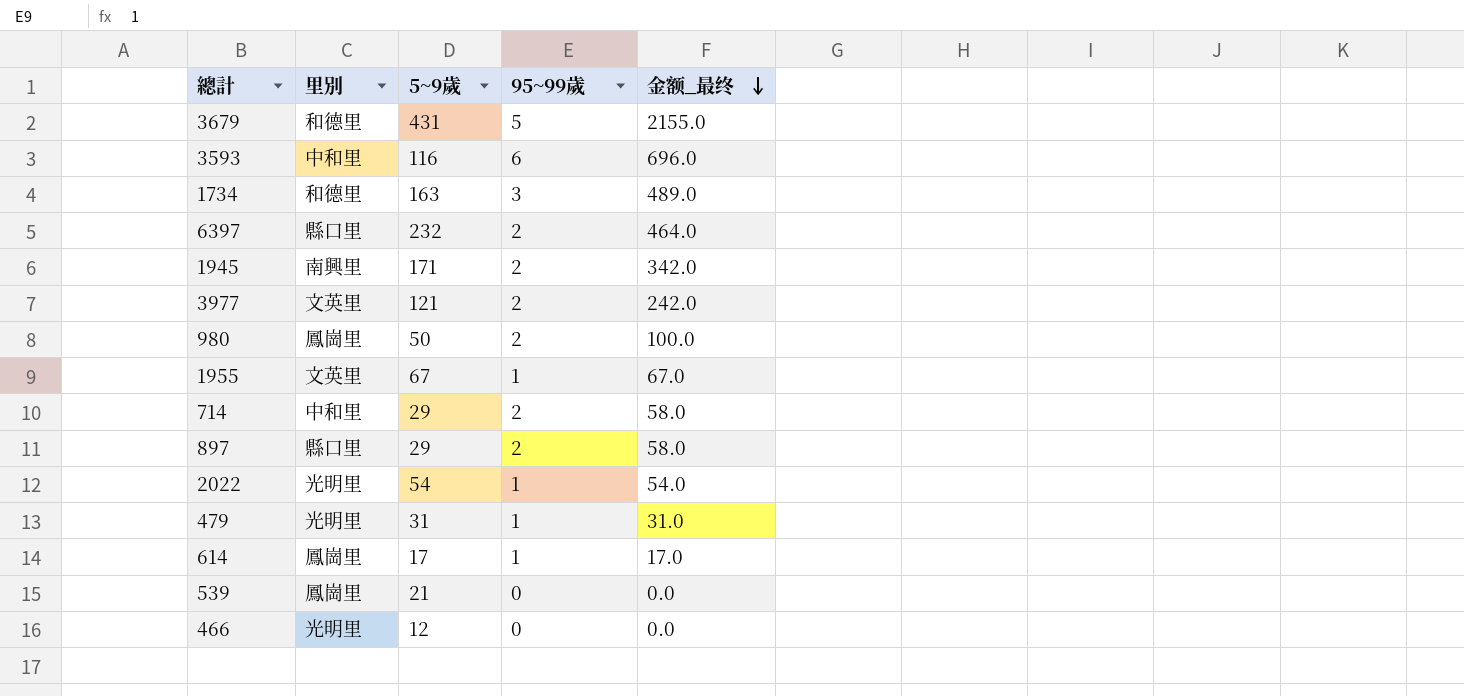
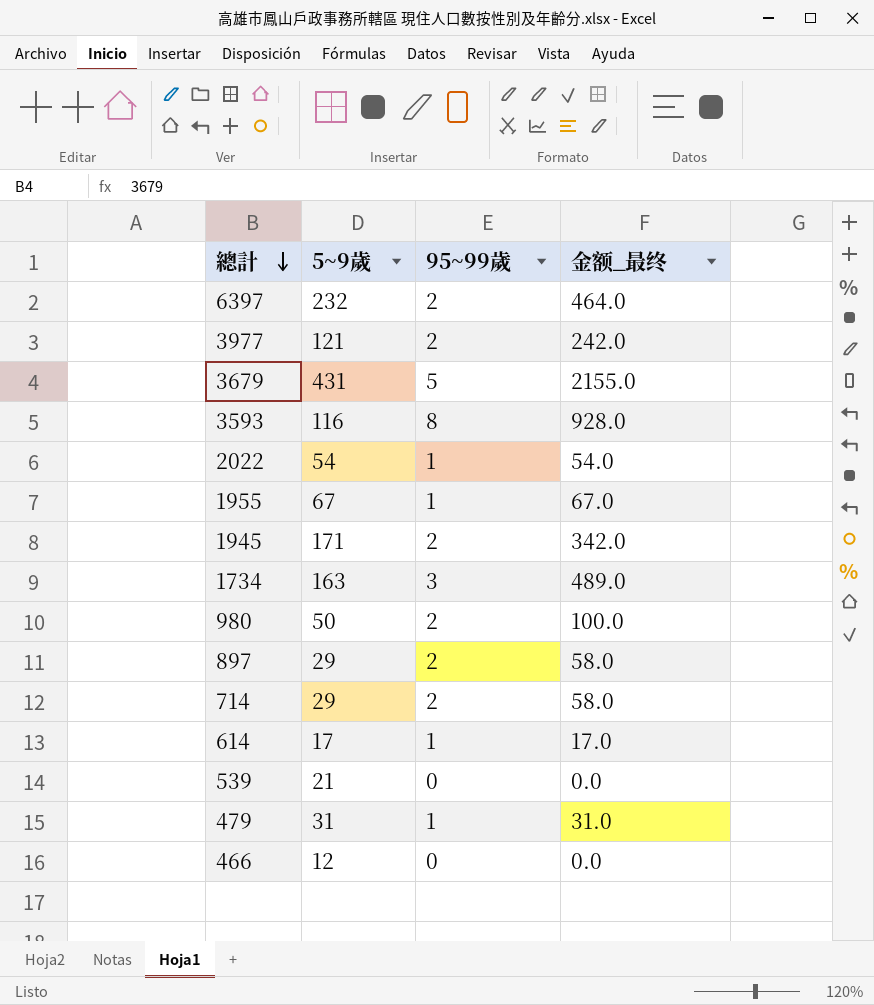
row order: 金额_最终 descending -> 總計 descending
column 里別 | position: 2 -> none
3593 | 95~99歲: 6 -> 8
3593 | 金额_最终: 696.0 -> 928.0

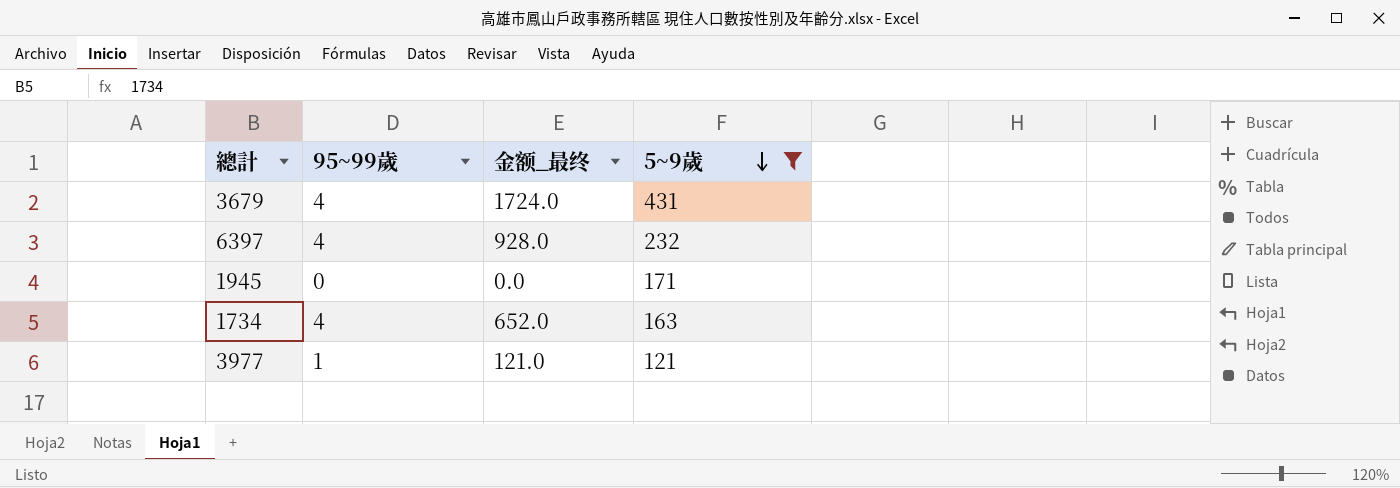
filter: none -> 5~9歲 >= 121
row order: 總計 descending -> 5~9歲 descending
column 5~9歲 | position: 2 -> 4
3679 | 95~99歲: 5 -> 4
3679 | 金额_最终: 2155.0 -> 1724.0
6397 | 95~99歲: 2 -> 4
6397 | 金额_最终: 464.0 -> 928.0
1945 | 95~99歲: 2 -> 0
1945 | 金额_最终: 342.0 -> 0.0
1734 | 95~99歲: 3 -> 4
1734 | 金额_最终: 489.0 -> 652.0
3977 | 95~99歲: 2 -> 1
3977 | 金额_最终: 242.0 -> 121.0

